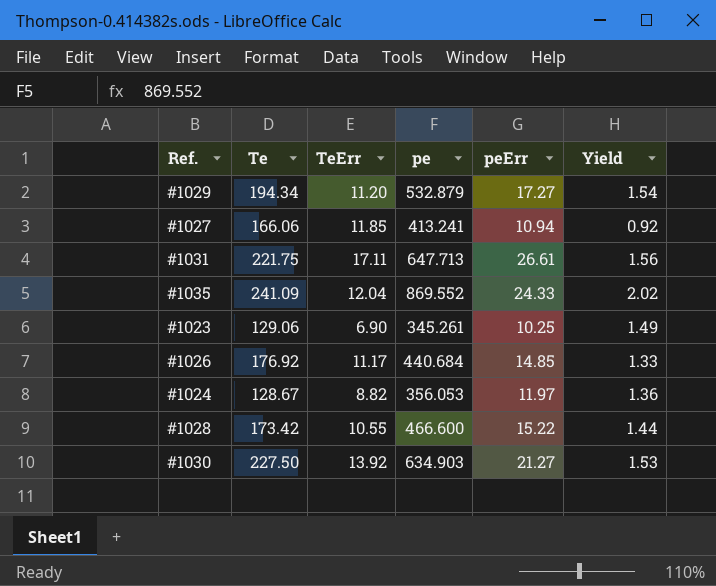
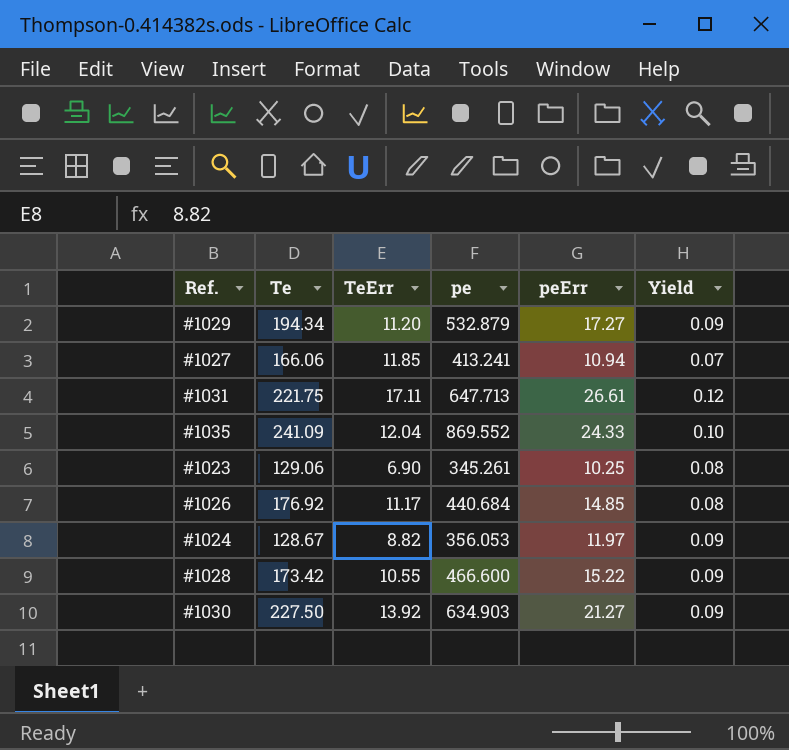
column Yield | formula: [peErr] / [TeErr] -> [peErr] / [Te]

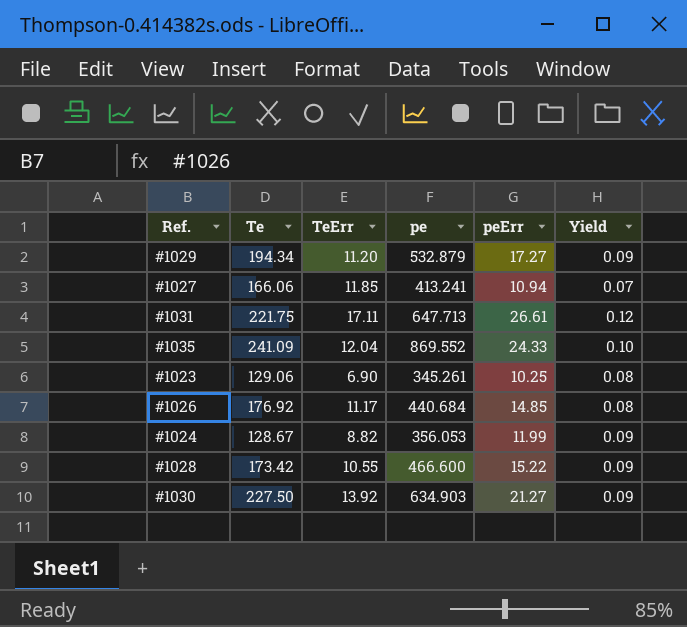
#1024 | peErr: 11.97 -> 11.99

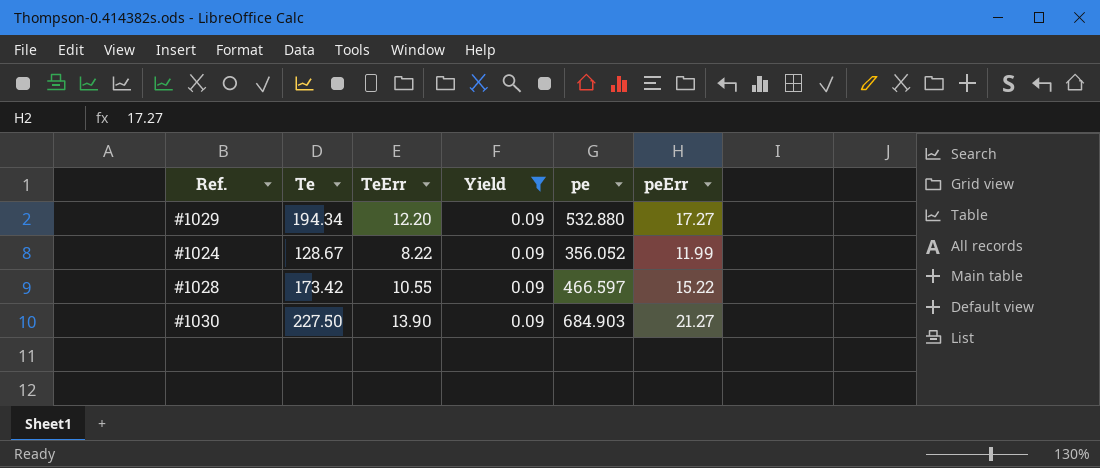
filter: none -> Yield = 0.09
column Yield | position: 6 -> 4
#1029 | TeErr: 11.20 -> 12.20
#1029 | pe: 532.879 -> 532.880
#1024 | TeErr: 8.82 -> 8.22
#1024 | pe: 356.053 -> 356.052
#1028 | pe: 466.600 -> 466.597
#1030 | TeErr: 13.92 -> 13.90
#1030 | pe: 634.903 -> 684.903

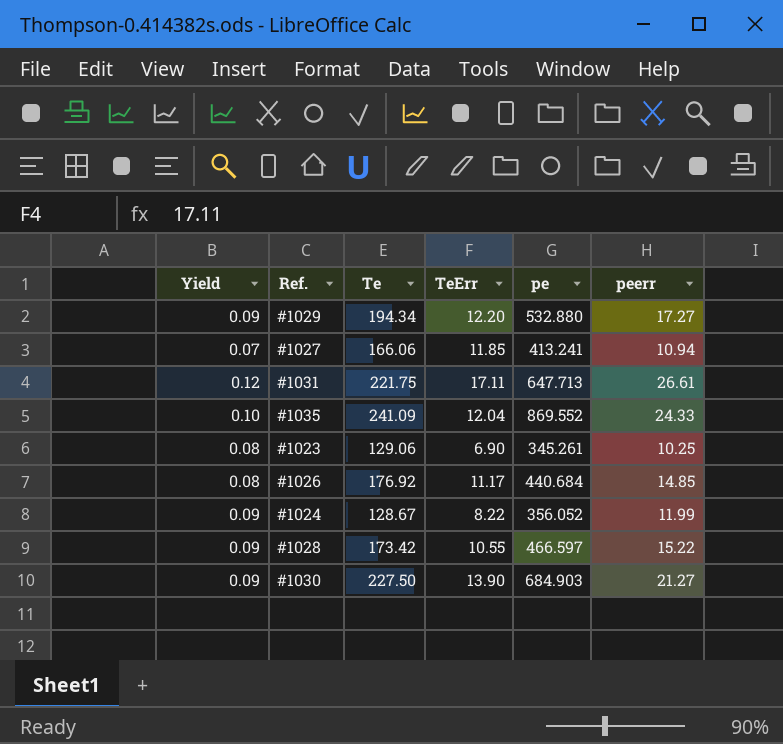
filter: Yield = 0.09 -> none
column Yield | position: 4 -> 1
column name: peErr -> peerr

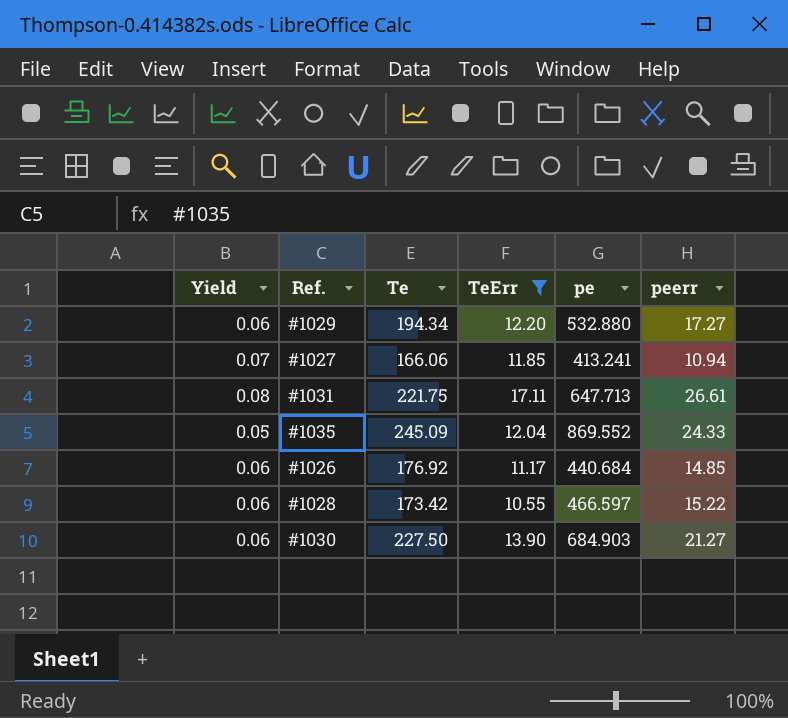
filter: none -> TeErr >= 10.55
column Yield | formula: [peerr] / [Te] -> [TeErr] / [Te]
#1035 | Te: 241.09 -> 245.09

